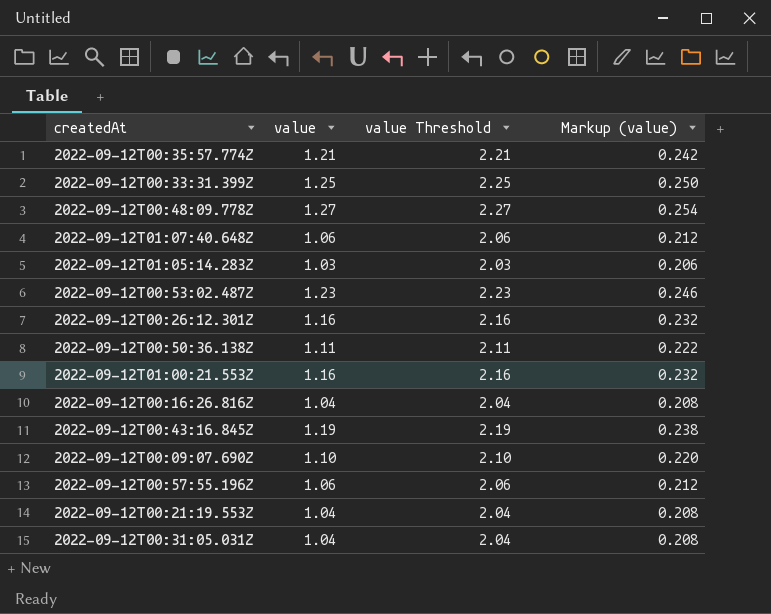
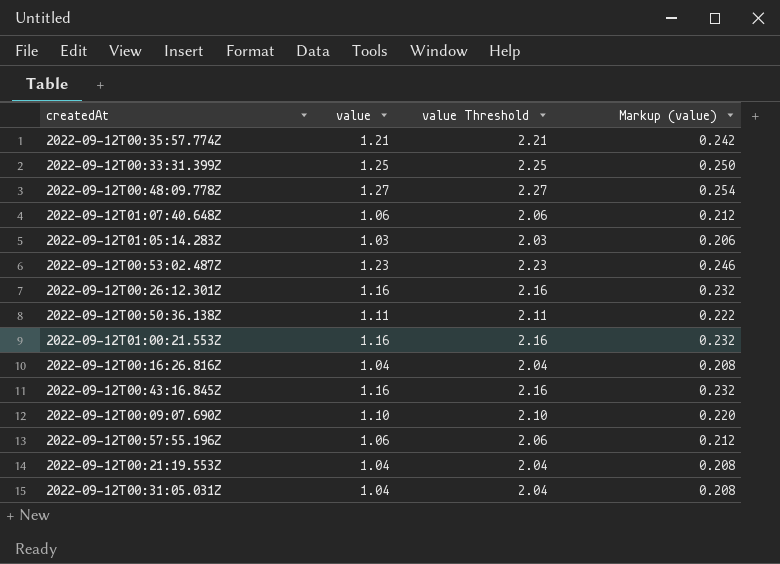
2022-09-12T00:43:16.845Z | value: 1.19 -> 1.16
2022-09-12T00:43:16.845Z | value Threshold: 2.19 -> 2.16
2022-09-12T00:43:16.845Z | Markup (value): 0.238 -> 0.232

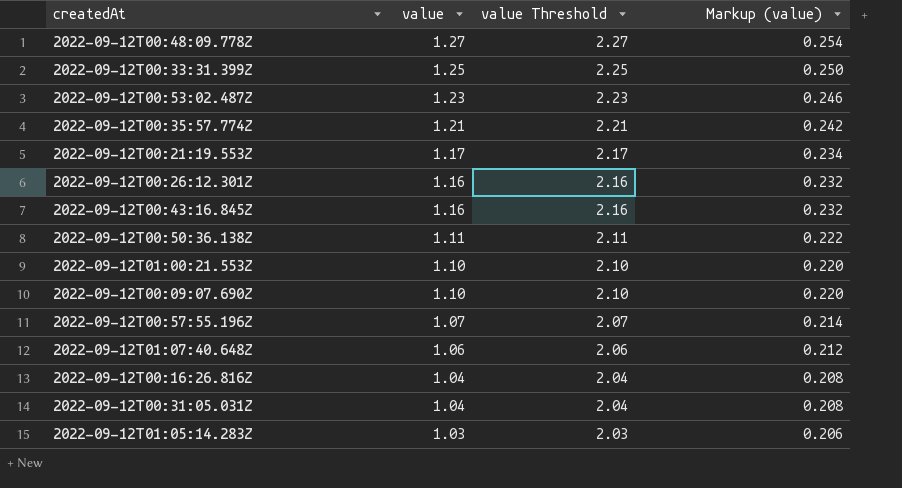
row order: none -> value descending
2022-09-12T00:21:19.553Z | value: 1.04 -> 1.17
2022-09-12T00:21:19.553Z | value Threshold: 2.04 -> 2.17
2022-09-12T00:21:19.553Z | Markup (value): 0.208 -> 0.234
2022-09-12T01:00:21.553Z | value: 1.16 -> 1.10
2022-09-12T01:00:21.553Z | value Threshold: 2.16 -> 2.10
2022-09-12T01:00:21.553Z | Markup (value): 0.232 -> 0.220
2022-09-12T00:57:55.196Z | value: 1.06 -> 1.07
2022-09-12T00:57:55.196Z | value Threshold: 2.06 -> 2.07
2022-09-12T00:57:55.196Z | Markup (value): 0.212 -> 0.214

